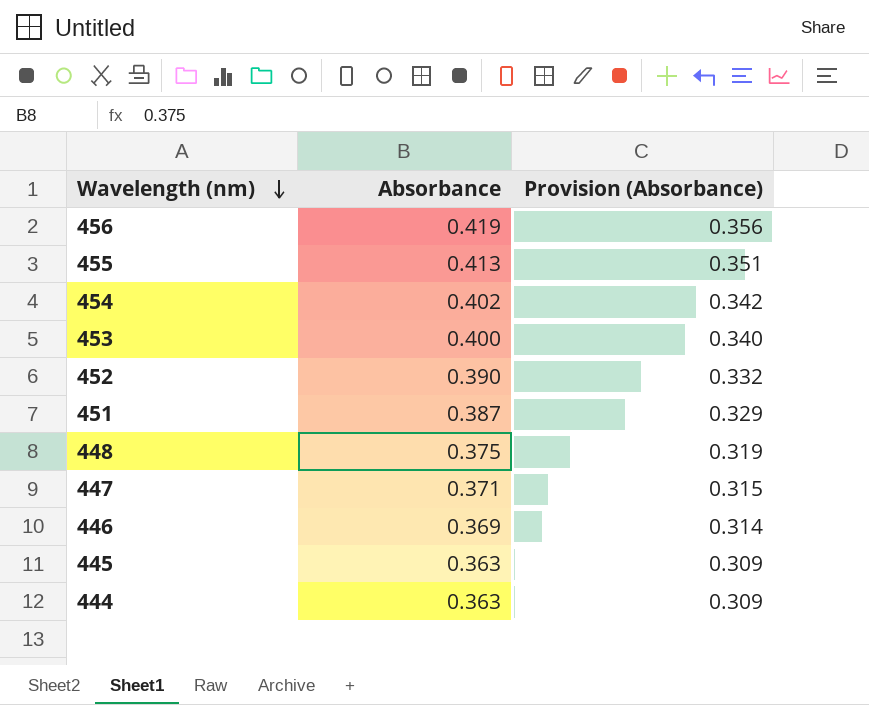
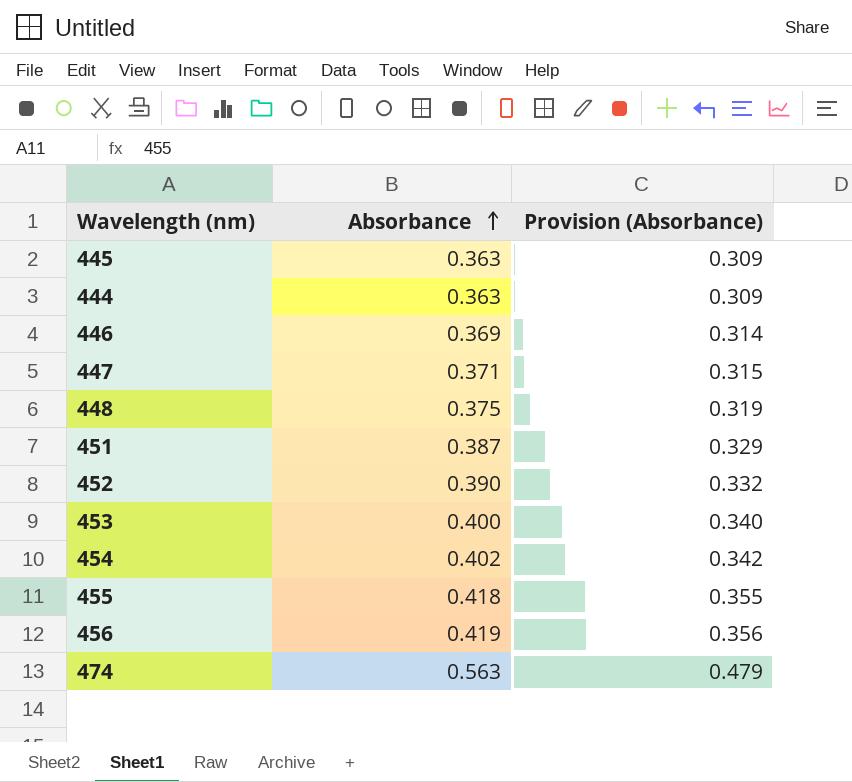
row order: Wavelength (nm) descending -> Absorbance ascending
455 | Absorbance: 0.413 -> 0.418
455 | Provision (Absorbance): 0.351 -> 0.355
row 474: none -> 0.563 | 0.479

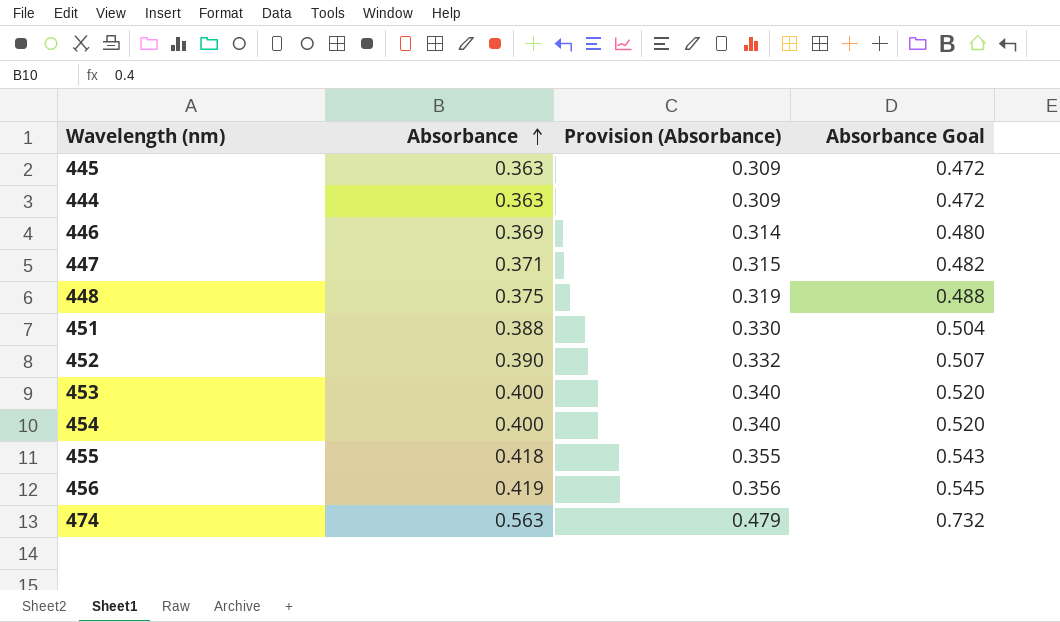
column Absorbance Goal | formula: none -> [Absorbance] * 1.3
451 | Absorbance: 0.387 -> 0.388
451 | Provision (Absorbance): 0.329 -> 0.330
454 | Absorbance: 0.402 -> 0.400
454 | Provision (Absorbance): 0.342 -> 0.340

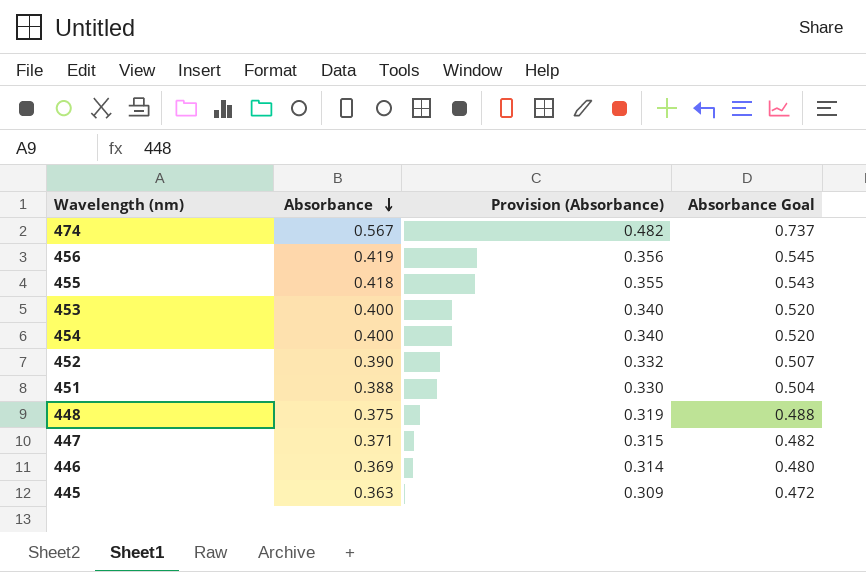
row order: Absorbance ascending -> Absorbance descending
row 444: 0.363 | 0.309 | 0.472 -> none
474 | Absorbance: 0.563 -> 0.567
474 | Provision (Absorbance): 0.479 -> 0.482
474 | Absorbance Goal: 0.732 -> 0.737

